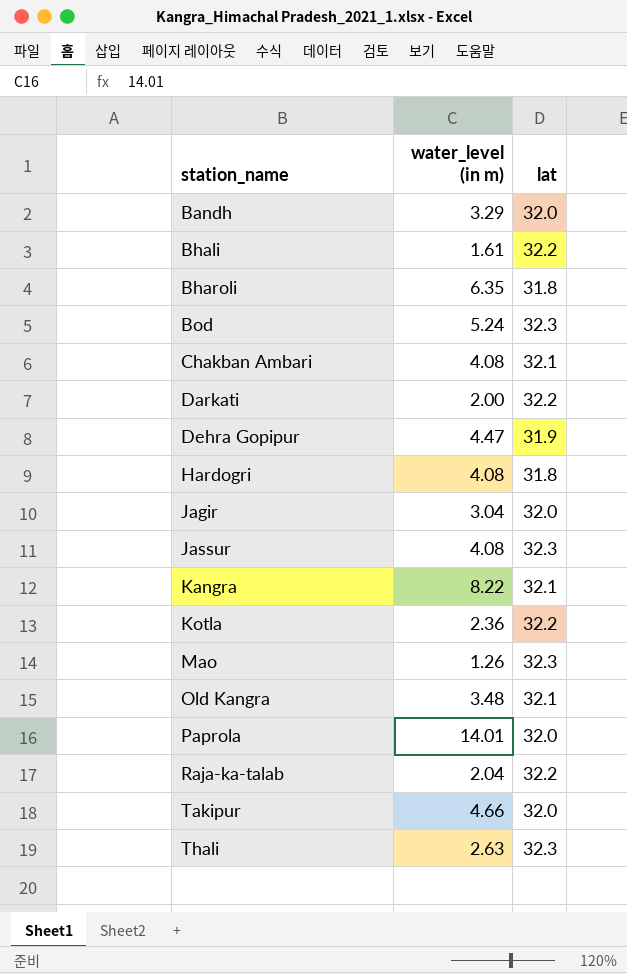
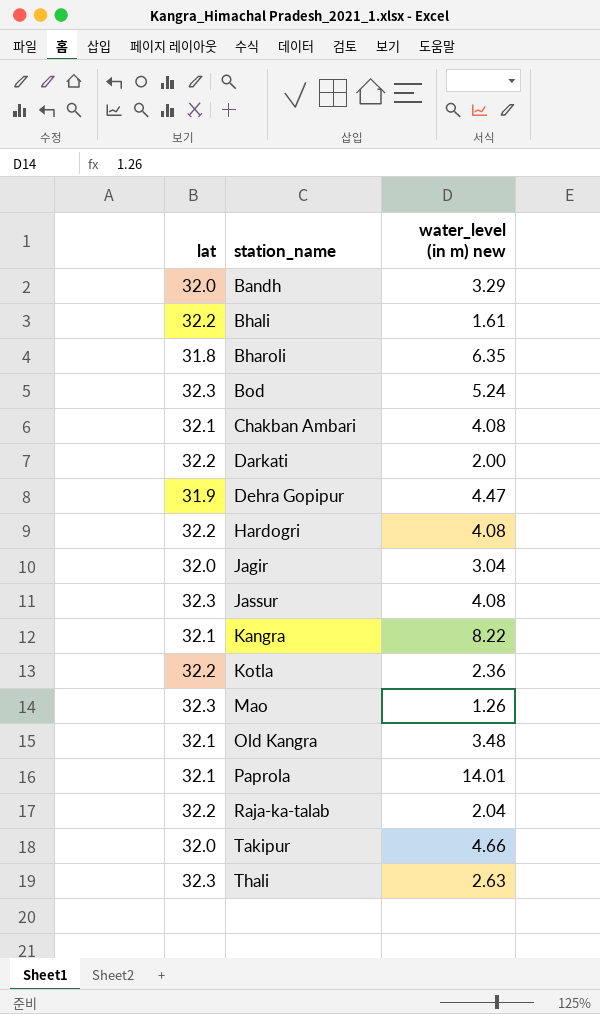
column lat | position: 3 -> 1
column name: water_level (in m) -> water_level (in m) new
Hardogri | lat: 31.8 -> 32.2
Paprola | lat: 32.0 -> 32.1

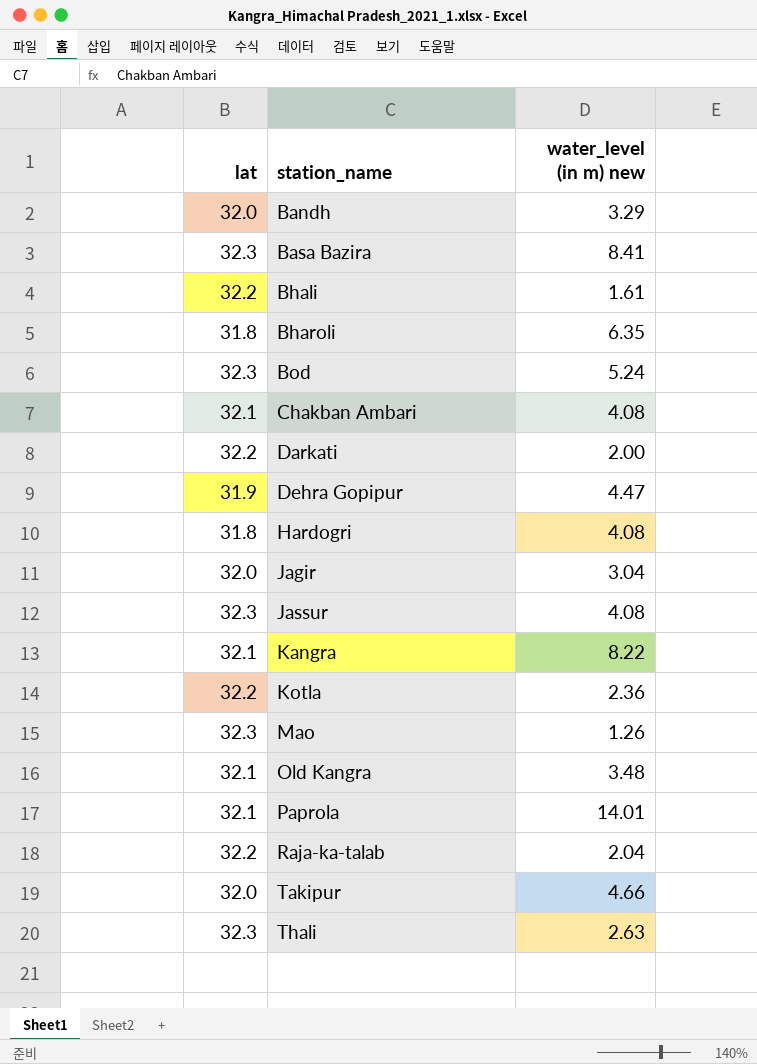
row Basa Bazira: none -> 32.3 | 8.41
Hardogri | lat: 32.2 -> 31.8

